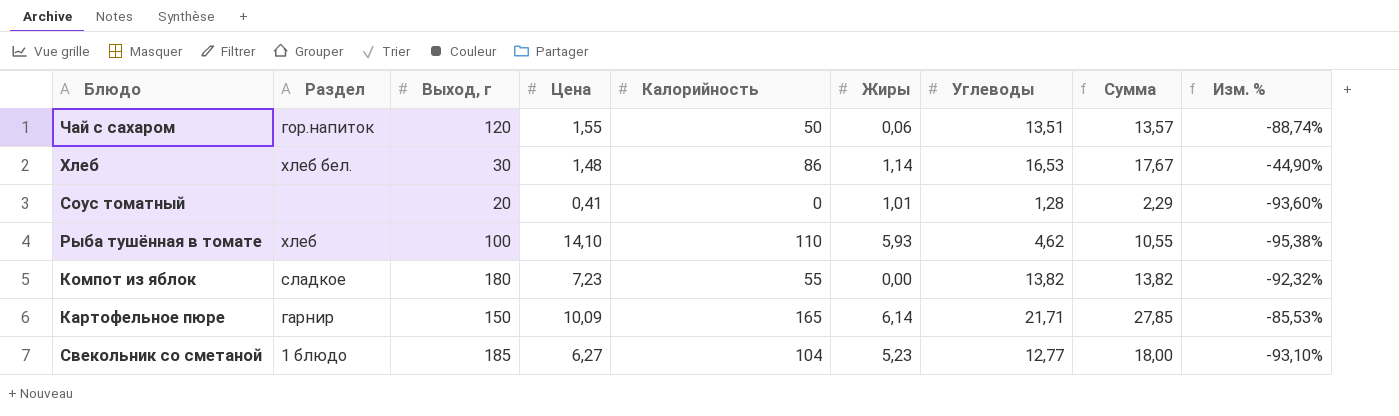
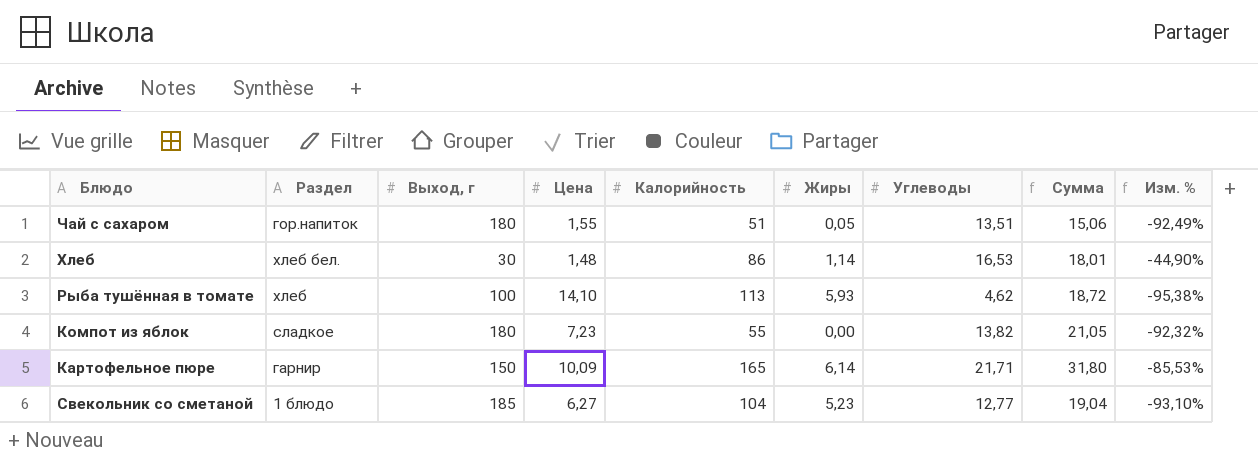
column Сумма | formula: [Жиры] + [Углеводы] -> [Цена] + [Углеводы]
row Соус томатный: none | 20 | 0,41 | 0 | 1,01 | 1,28 | 2,29 | -93,60% -> none
Чай с сахаром | Выход, г: 120 -> 180
Чай с сахаром | Калорийность: 50 -> 51
Чай с сахаром | Жиры: 0,06 -> 0,05
Чай с сахаром | Изм. %: -88,74% -> -92,49%
Рыба тушённая в томате | Калорийность: 110 -> 113

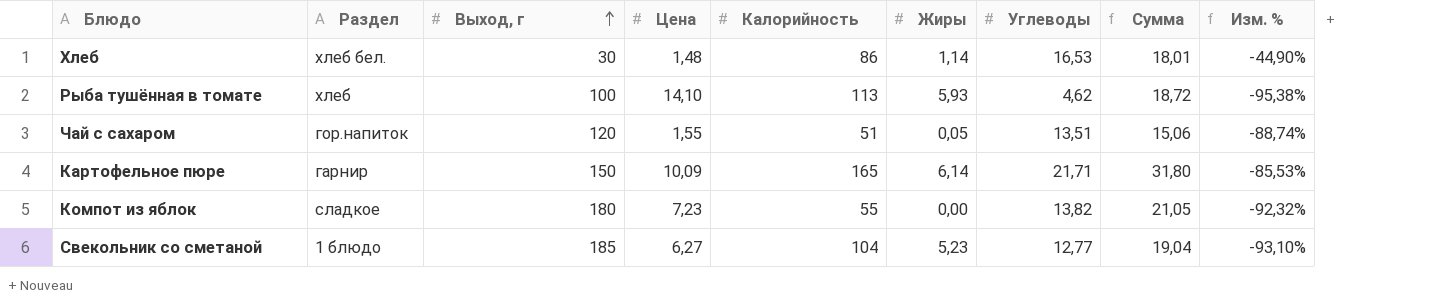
row order: none -> Выход, г ascending
Чай с сахаром | Выход, г: 180 -> 120
Чай с сахаром | Изм. %: -92,49% -> -88,74%

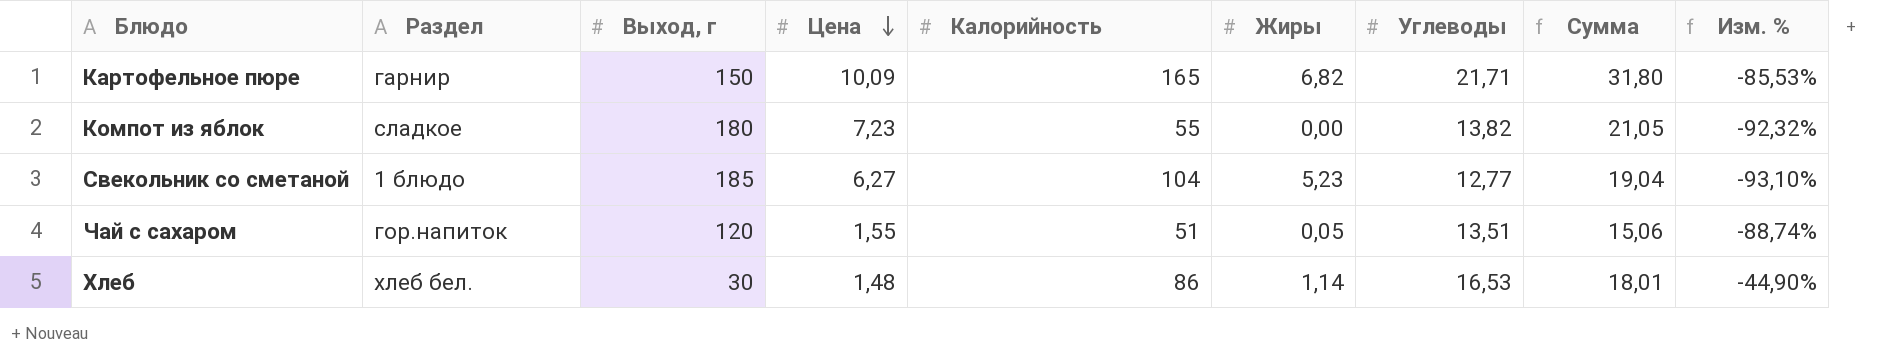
row order: Выход, г ascending -> Цена descending
row Рыба тушённая в томате: хлеб | 100 | 14,10 | 113 | 5,93 | 4,62 | 18,72 | -95,38% -> none
Картофельное пюре | Жиры: 6,14 -> 6,82

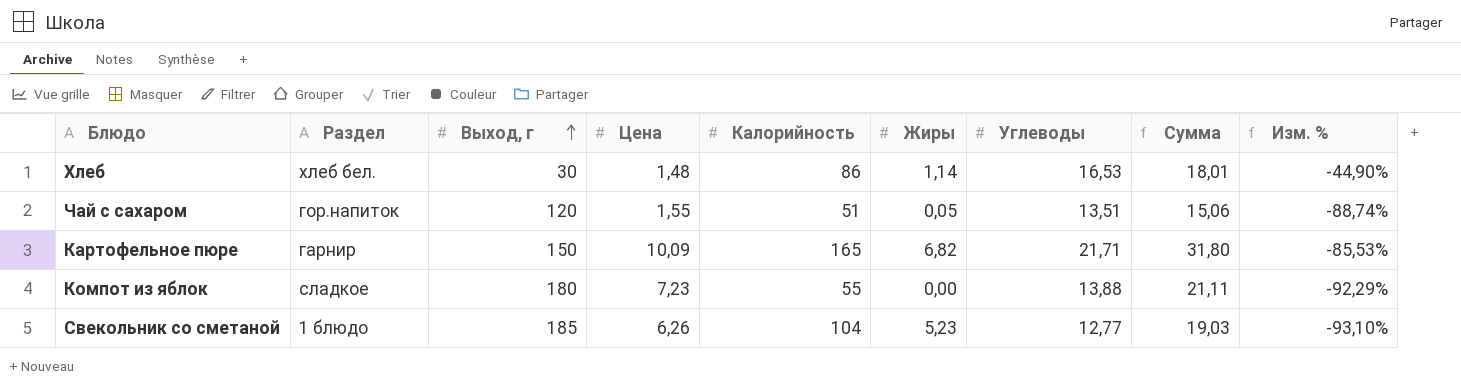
row order: Цена descending -> Выход, г ascending
Компот из яблок | Углеводы: 13,82 -> 13,88
Компот из яблок | Сумма: 21,05 -> 21,11
Компот из яблок | Изм. %: -92,32% -> -92,29%
Свекольник со сметаной | Цена: 6,27 -> 6,26
Свекольник со сметаной | Сумма: 19,04 -> 19,03

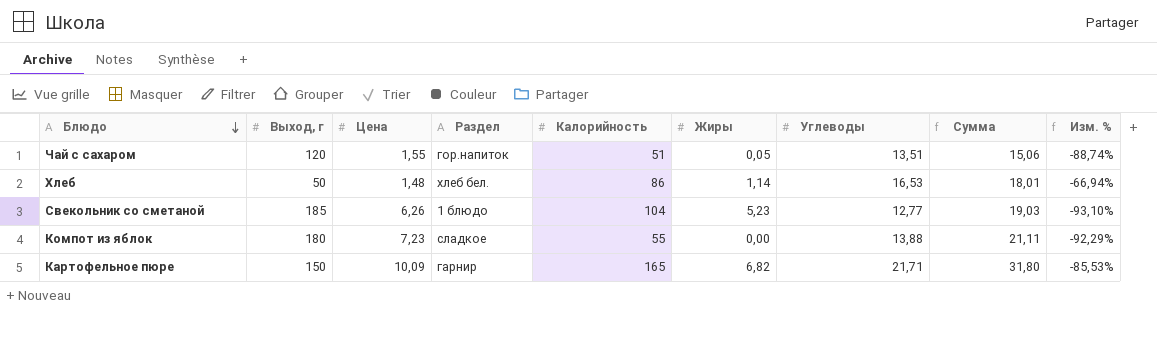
row order: Выход, г ascending -> Блюдо descending
column Раздел | position: 2 -> 4
Хлеб | Выход, г: 30 -> 50
Хлеб | Изм. %: -44,90% -> -66,94%

